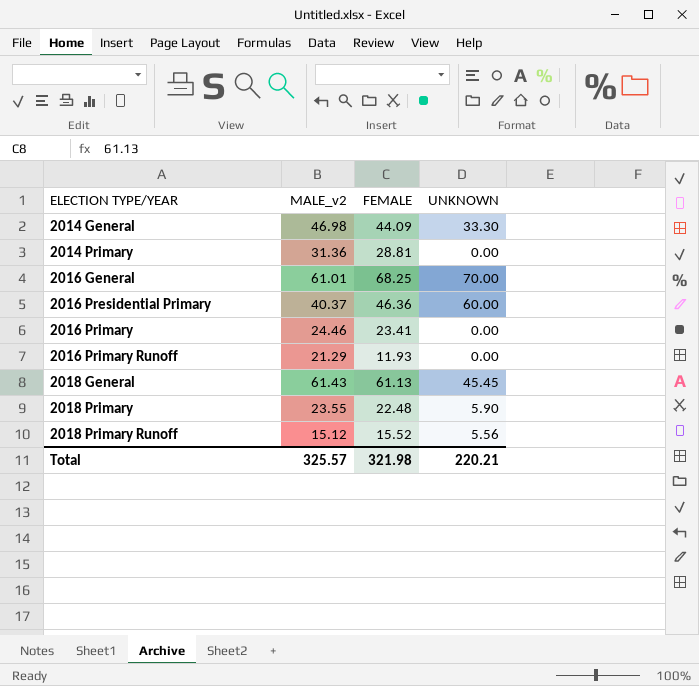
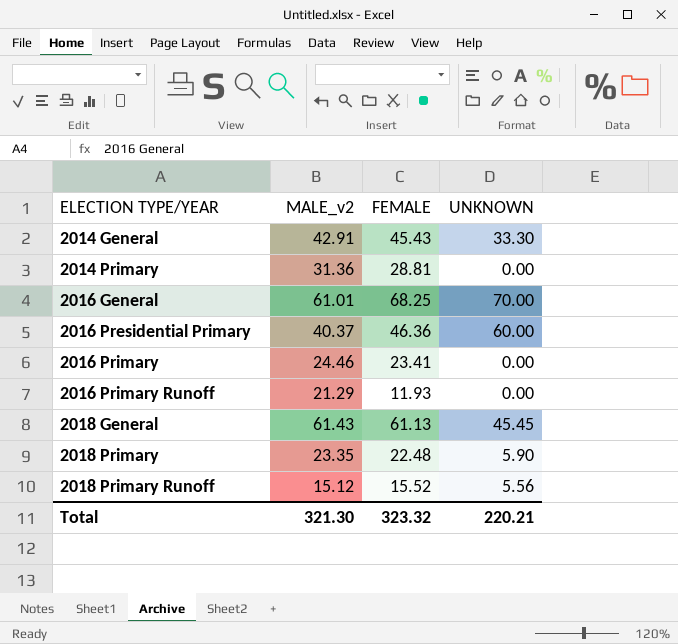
2014 General | MALE_v2: 46.98 -> 42.91
2014 General | FEMALE: 44.09 -> 45.43
2018 Primary | MALE_v2: 23.55 -> 23.35
Total | MALE_v2: 325.57 -> 321.30
Total | FEMALE: 321.98 -> 323.32

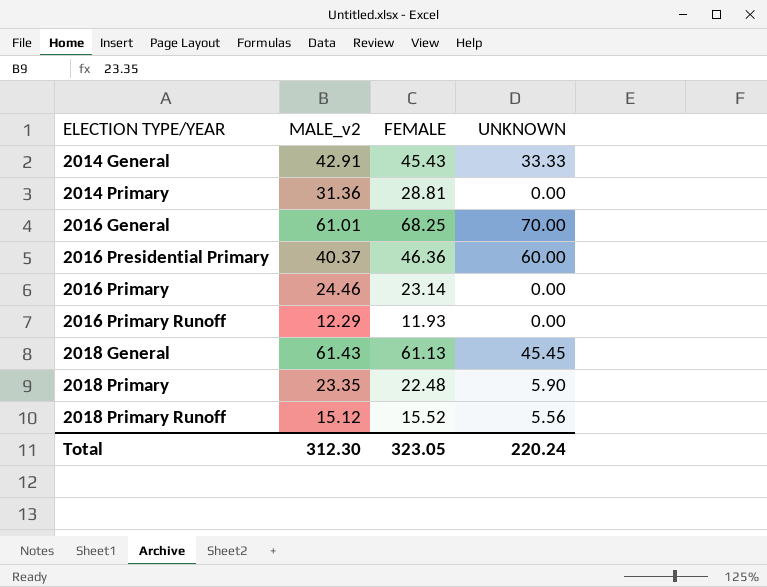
2014 General | UNKNOWN: 33.30 -> 33.33
2016 Primary | FEMALE: 23.41 -> 23.14
2016 Primary Runoff | MALE_v2: 21.29 -> 12.29
Total | MALE_v2: 321.30 -> 312.30
Total | FEMALE: 323.32 -> 323.05
Total | UNKNOWN: 220.21 -> 220.24

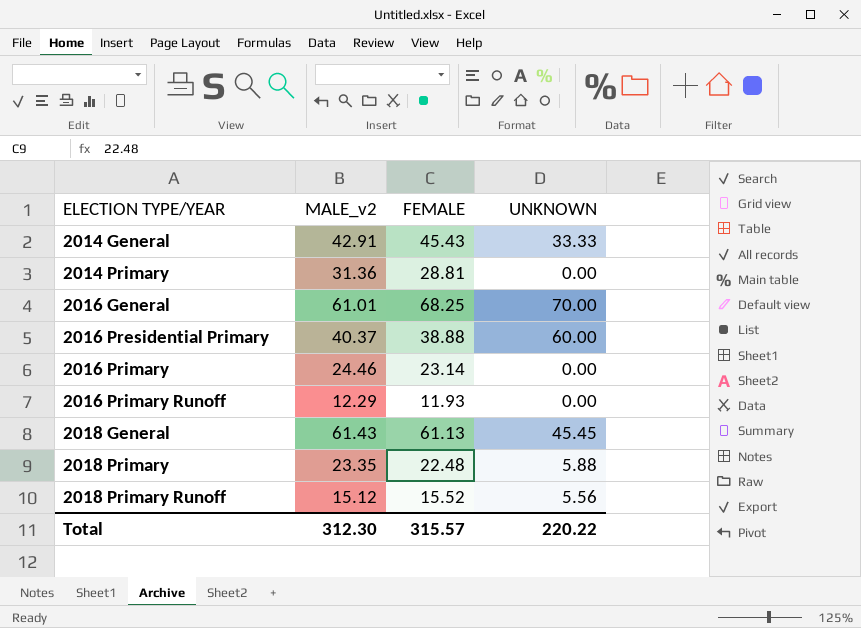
2016 Presidential Primary | FEMALE: 46.36 -> 38.88
2018 Primary | UNKNOWN: 5.90 -> 5.88
Total | FEMALE: 323.05 -> 315.57
Total | UNKNOWN: 220.24 -> 220.22

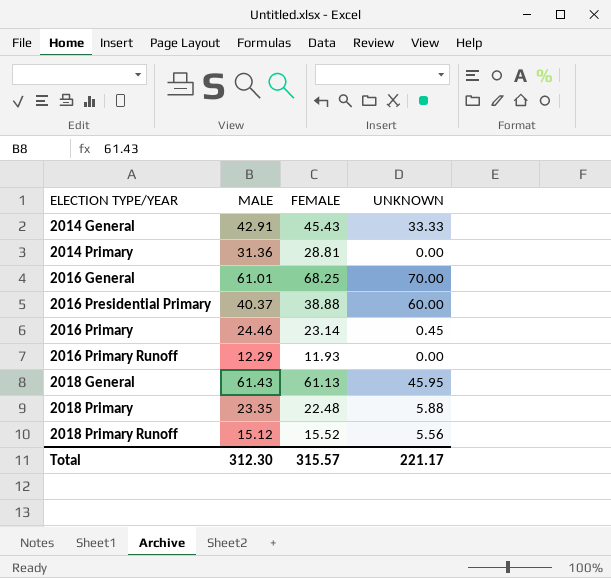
column name: MALE_v2 -> MALE
2016 Primary | UNKNOWN: 0.00 -> 0.45
2018 General | UNKNOWN: 45.45 -> 45.95
Total | UNKNOWN: 220.22 -> 221.17

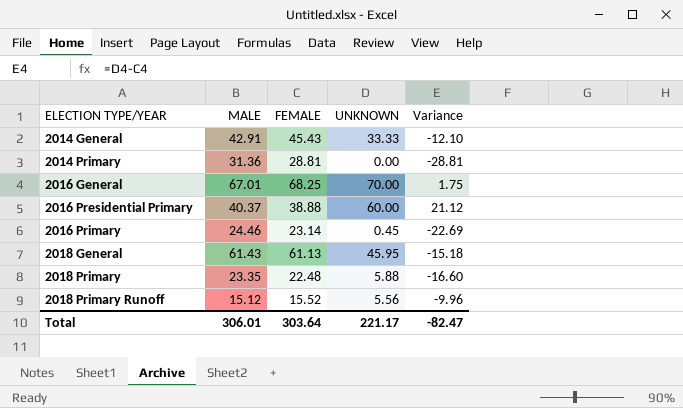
column Variance | formula: none -> [UNKNOWN] - [FEMALE]
row 2016 Primary Runoff: 12.29 | 11.93 | 0.00 -> none
2016 General | MALE: 61.01 -> 67.01
Total | MALE: 312.30 -> 306.01
Total | FEMALE: 315.57 -> 303.64

